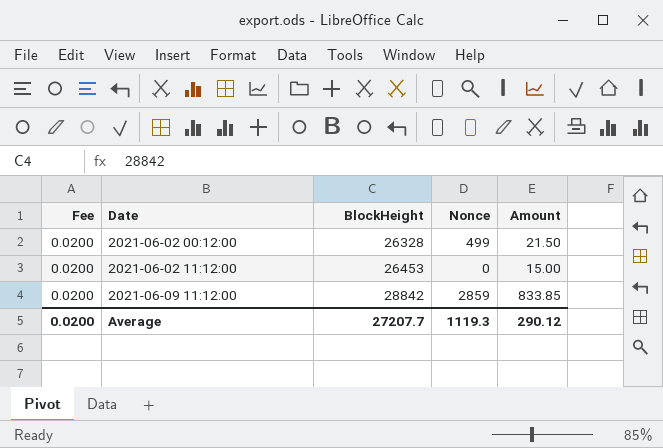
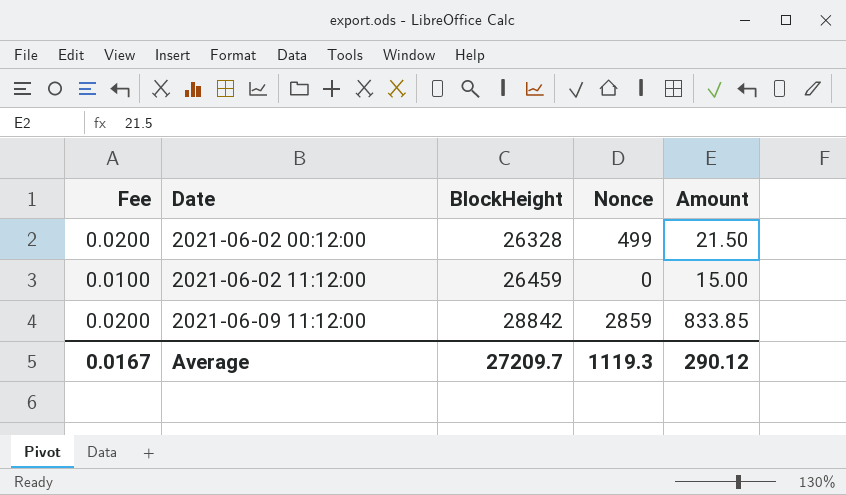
2021-06-02 11:12:00 | Fee: 0.0200 -> 0.0100
2021-06-02 11:12:00 | BlockHeight: 26453 -> 26459
Average | Fee: 0.0200 -> 0.0167
Average | BlockHeight: 27207.7 -> 27209.7

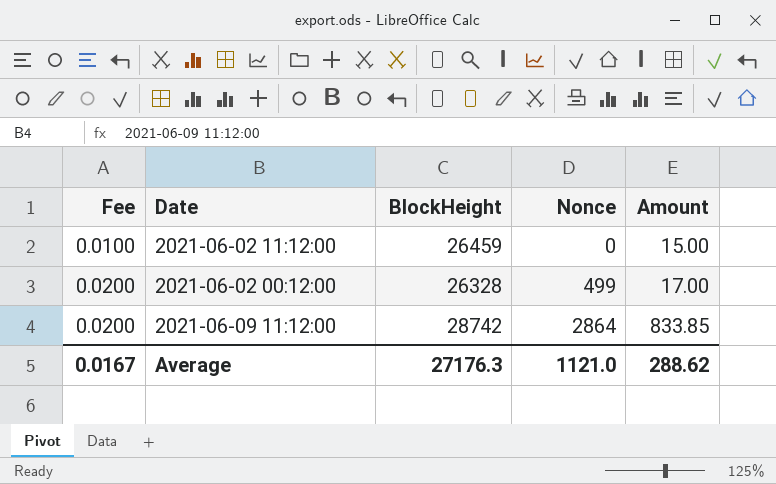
row order: Date ascending -> Fee ascending
2021-06-02 00:12:00 | Amount: 21.50 -> 17.00
2021-06-09 11:12:00 | BlockHeight: 28842 -> 28742
2021-06-09 11:12:00 | Nonce: 2859 -> 2864
Average | BlockHeight: 27209.7 -> 27176.3
Average | Nonce: 1119.3 -> 1121.0
Average | Amount: 290.12 -> 288.62

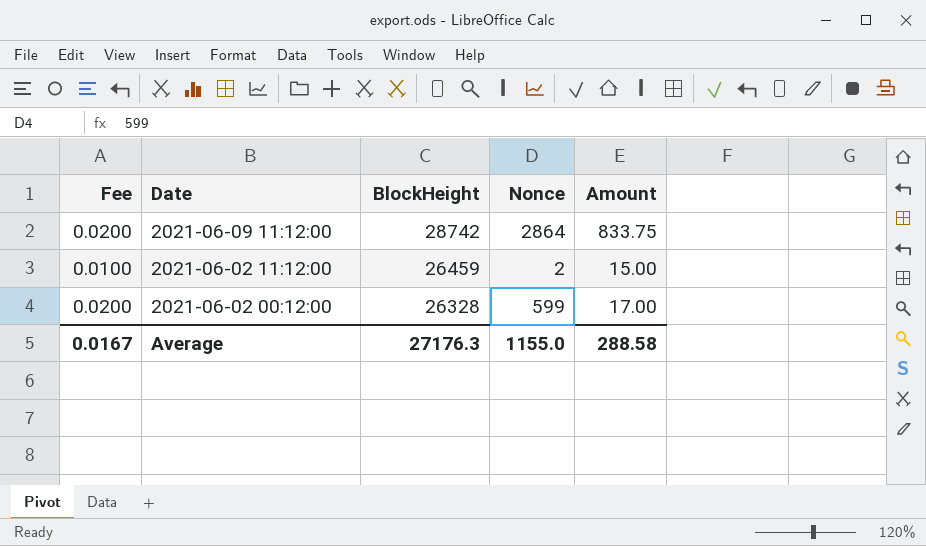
row order: Fee ascending -> Date descending
2021-06-09 11:12:00 | Amount: 833.85 -> 833.75
2021-06-02 11:12:00 | Nonce: 0 -> 2
2021-06-02 00:12:00 | Nonce: 499 -> 599
Average | Nonce: 1121.0 -> 1155.0
Average | Amount: 288.62 -> 288.58

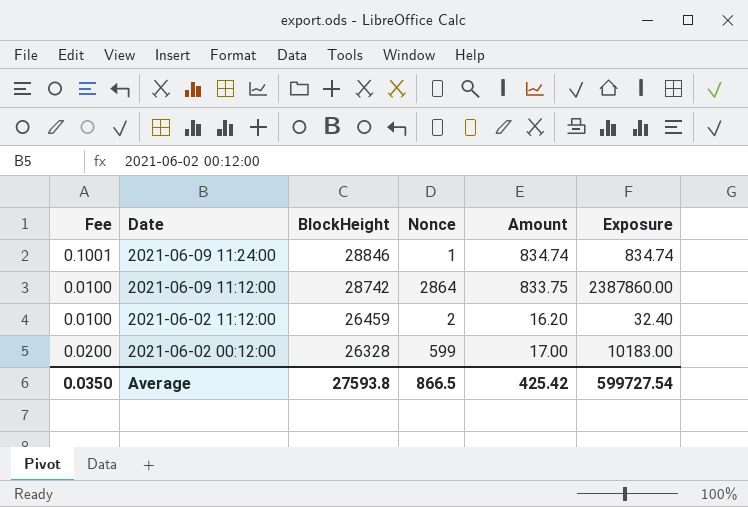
column Exposure | formula: none -> [Nonce] * [Amount]
row 2021-06-09 11:24:00: none -> 0.1001 | 28846 | 1 | 834.74 | 834.74
2021-06-09 11:12:00 | Fee: 0.0200 -> 0.0100
2021-06-02 11:12:00 | Amount: 15.00 -> 16.20
Average | Fee: 0.0167 -> 0.0350
Average | BlockHeight: 27176.3 -> 27593.8
Average | Nonce: 1155.0 -> 866.5
Average | Amount: 288.58 -> 425.42

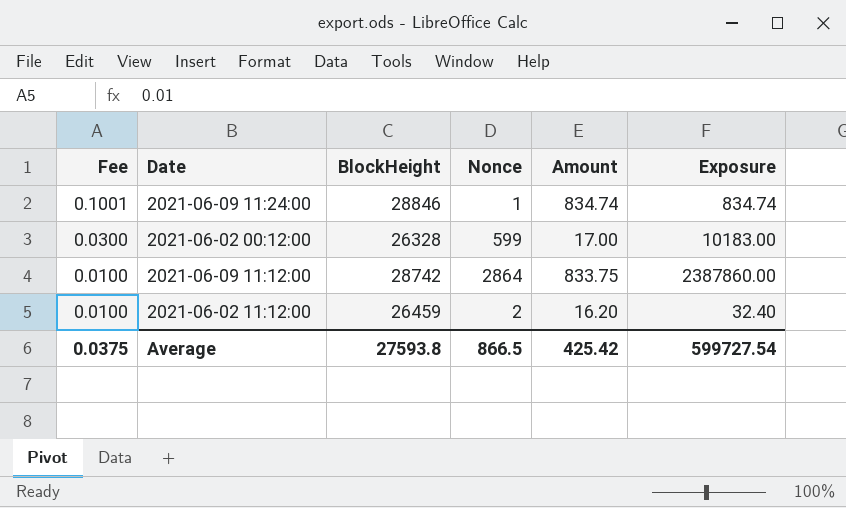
row order: Date descending -> Fee descending
2021-06-02 00:12:00 | Fee: 0.0200 -> 0.0300
Average | Fee: 0.0350 -> 0.0375

